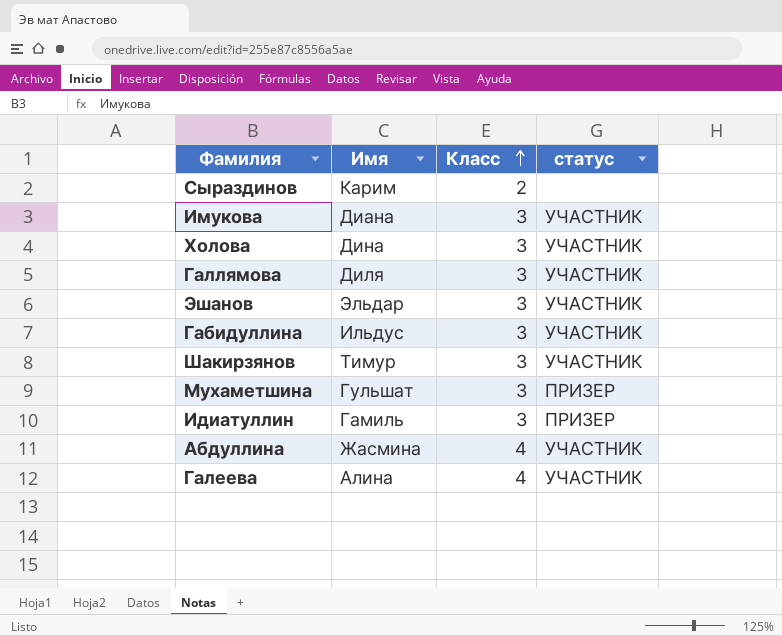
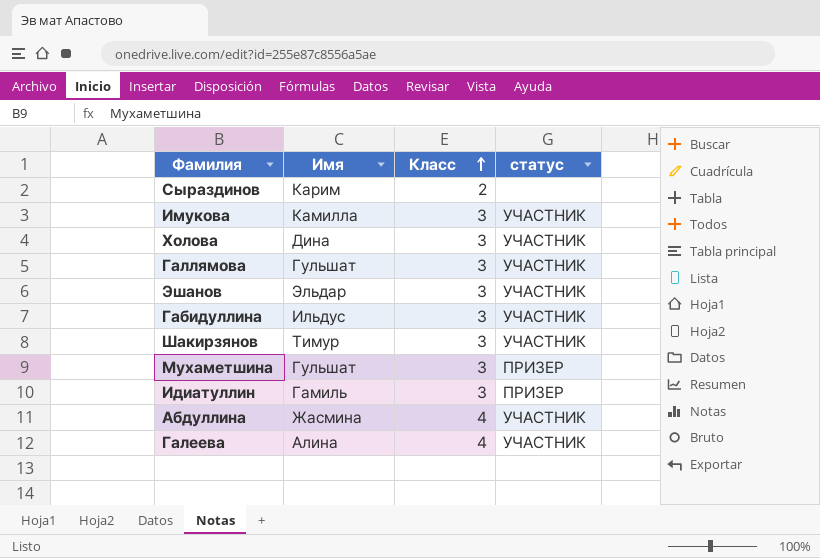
Имукова | Имя: Диана -> Камилла
Галлямова | Имя: Диля -> Гульшат

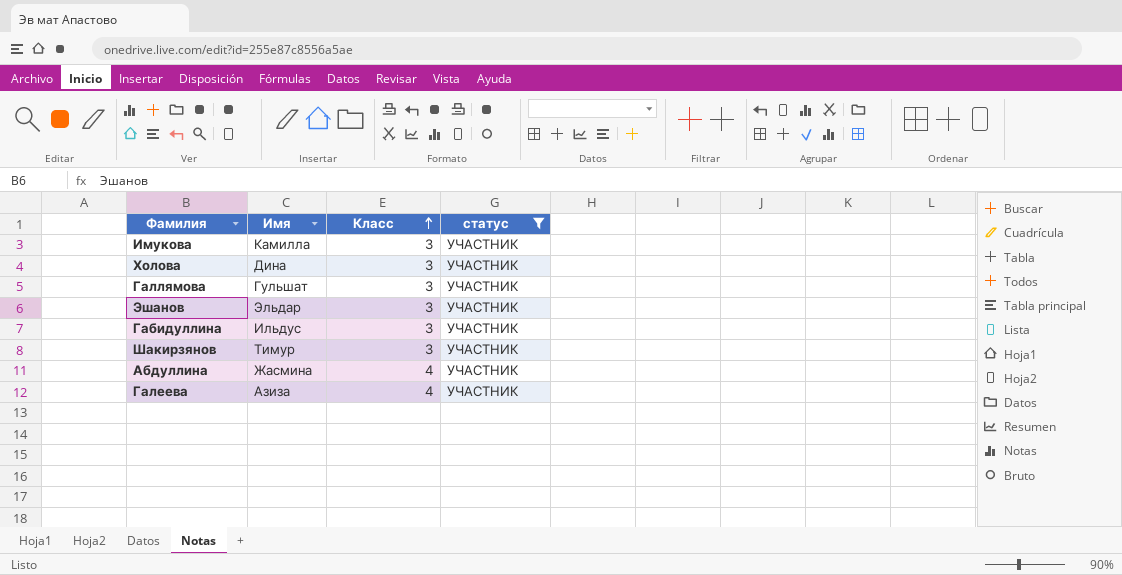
filter: none -> статус = УЧАСТНИК
Галеева | Имя: Алина -> Азиза

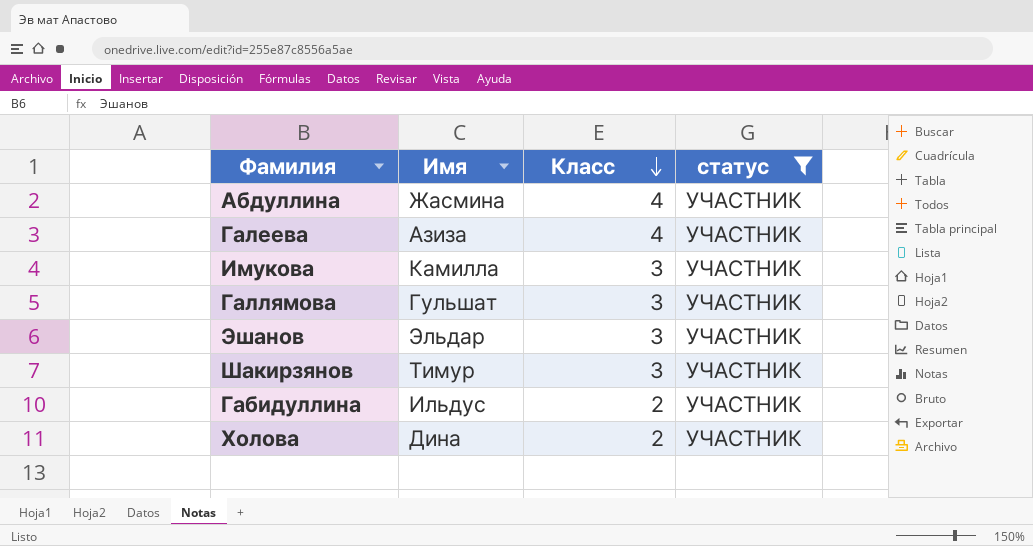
row order: Класс ascending -> Класс descending
Габидуллина | Класс: 3 -> 2
Холова | Класс: 3 -> 2

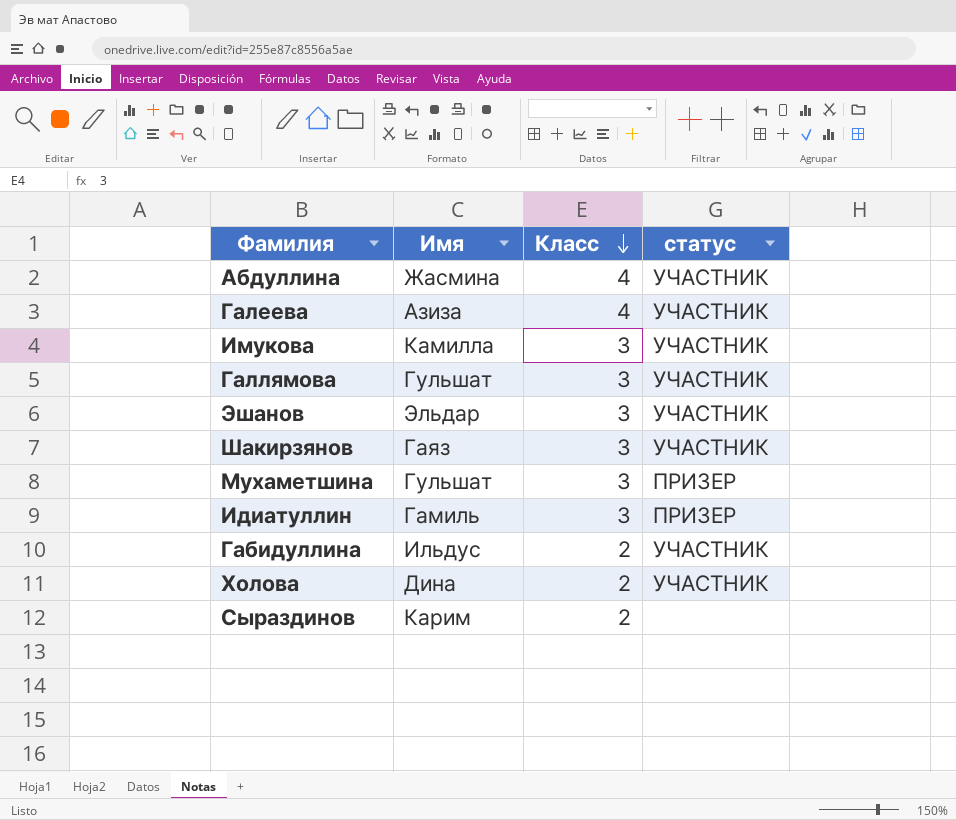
filter: статус = УЧАСТНИК -> none
Шакирзянов | Имя: Тимур -> Гаяз

